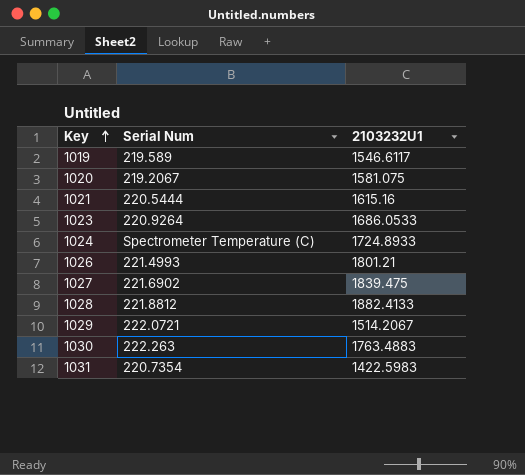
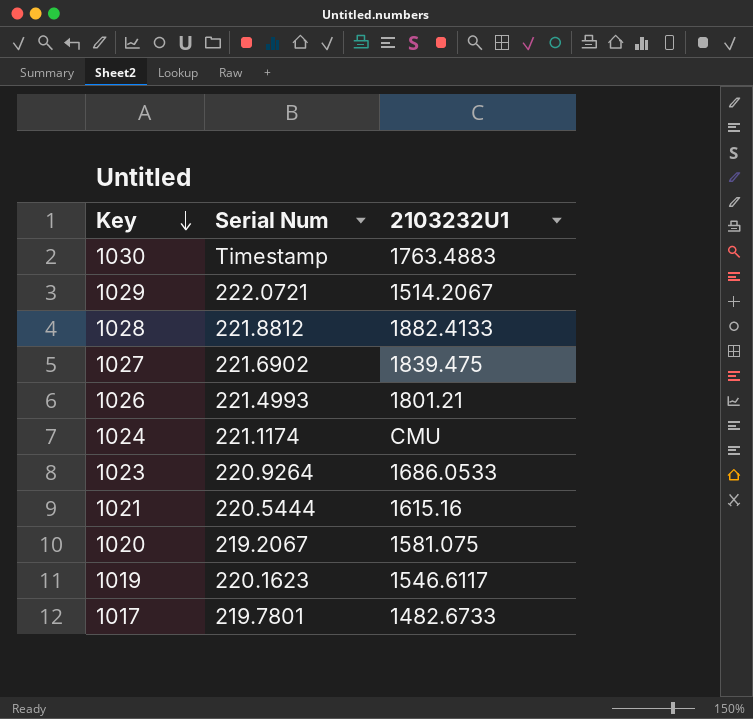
row order: Key ascending -> Key descending
row 1031: 220.7354 | 1422.5983 -> none
1030 | Serial Num: 222.263 -> Timestamp
1024 | Serial Num: Spectrometer Temperature (C) -> 221.1174
1024 | 2103232U1: 1724.8933 -> CMU
1019 | Serial Num: 219.589 -> 220.1623
row 1017: none -> 219.7801 | 1482.6733

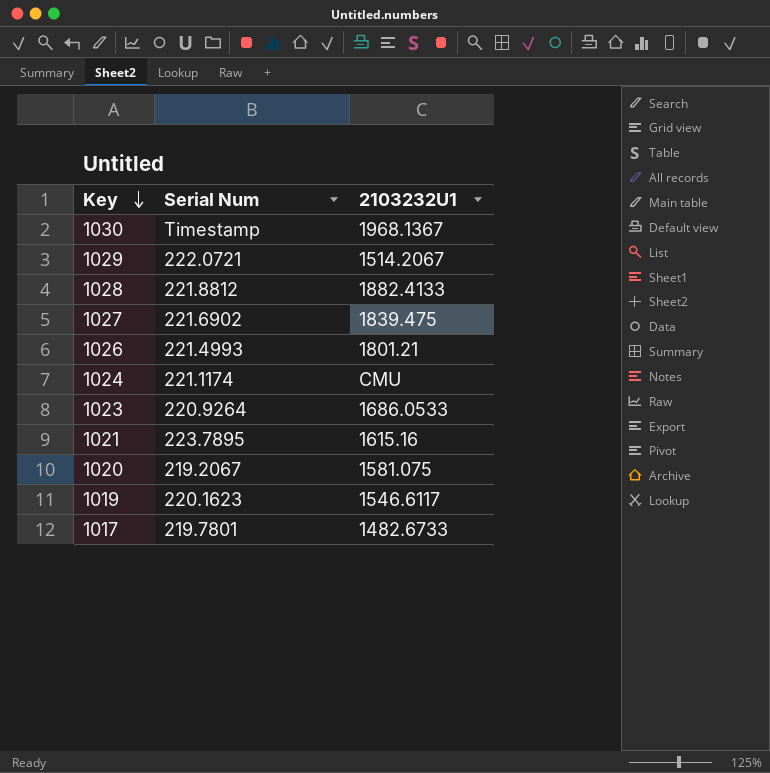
1030 | 2103232U1: 1763.4883 -> 1968.1367
1021 | Serial Num: 220.5444 -> 223.7895

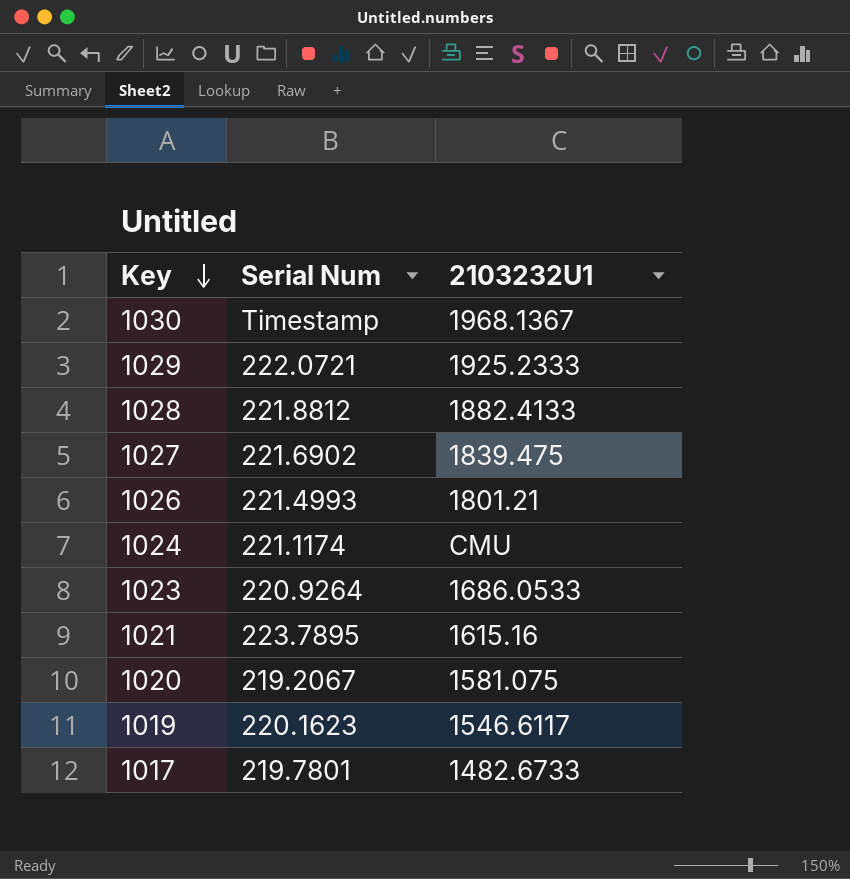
1029 | 2103232U1: 1514.2067 -> 1925.2333

